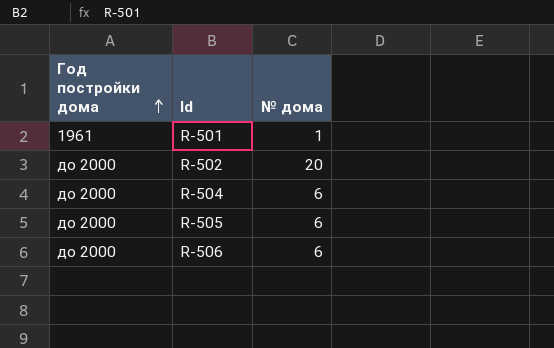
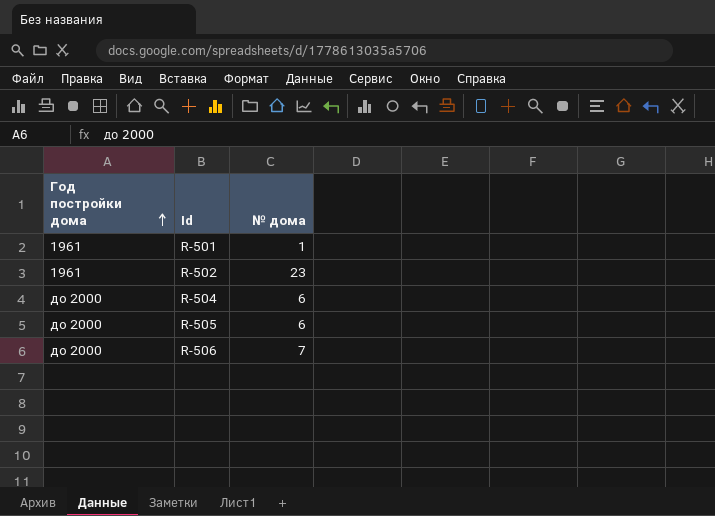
R-502 | Год постройки дома: до 2000 -> 1961
R-502 | № дома: 20 -> 23
R-506 | № дома: 6 -> 7

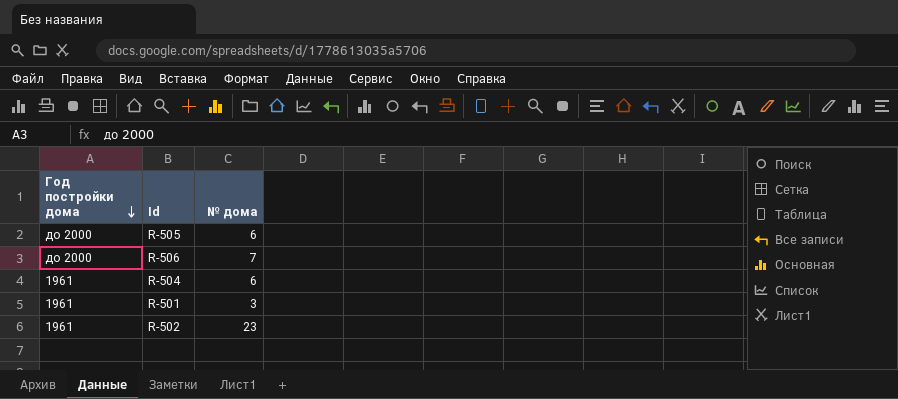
row order: Год постройки дома ascending -> Год постройки дома descending
R-504 | Год постройки дома: до 2000 -> 1961
R-501 | № дома: 1 -> 3

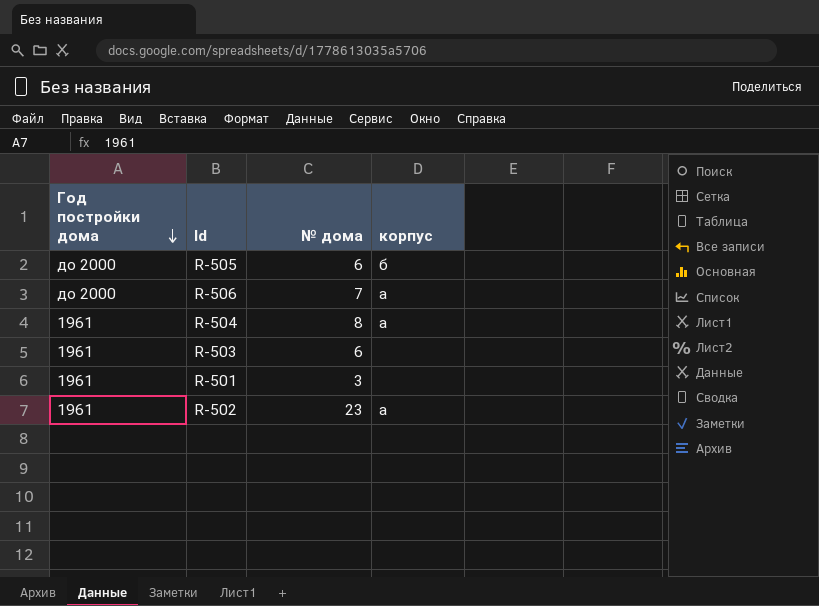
column корпус | position: none -> 4
R-504 | № дома: 6 -> 8
row R-503: none -> 1961 | 6 | none

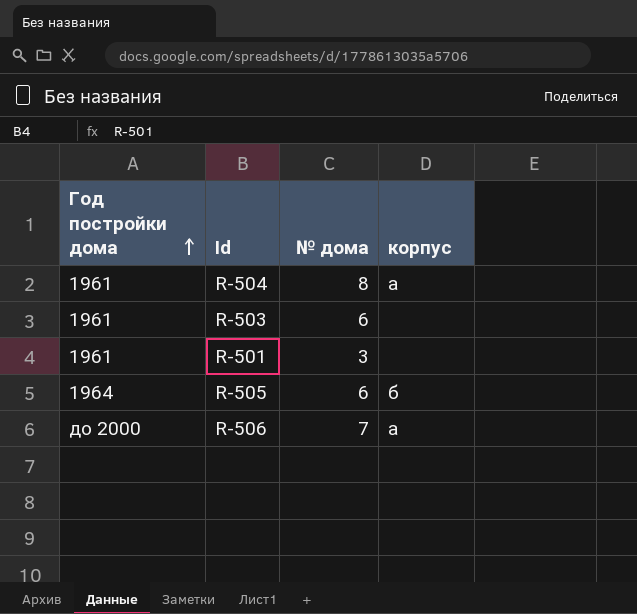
row order: Год постройки дома descending -> Год постройки дома ascending
row R-502: 1961 | 23 | а -> none
R-505 | Год постройки дома: до 2000 -> 1964

